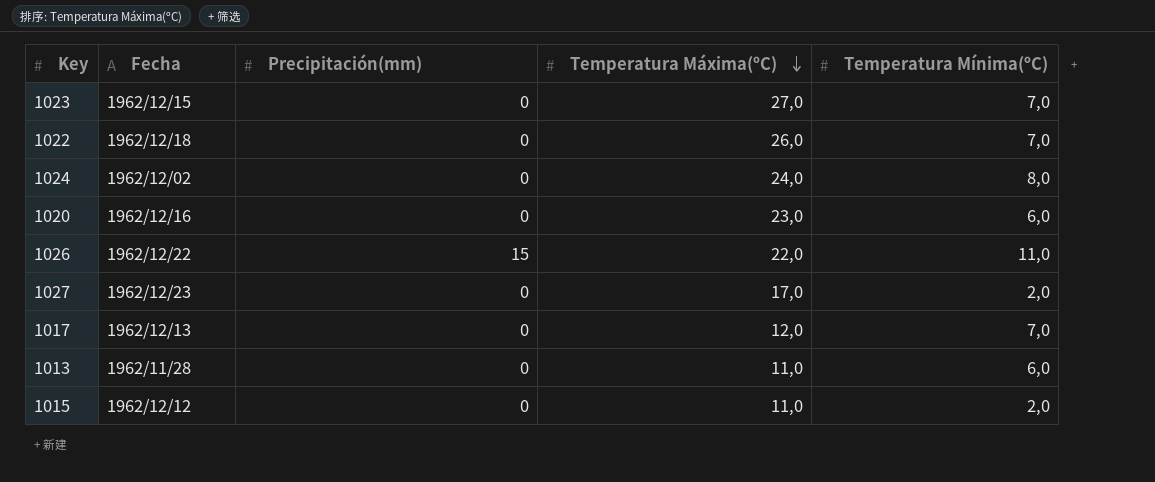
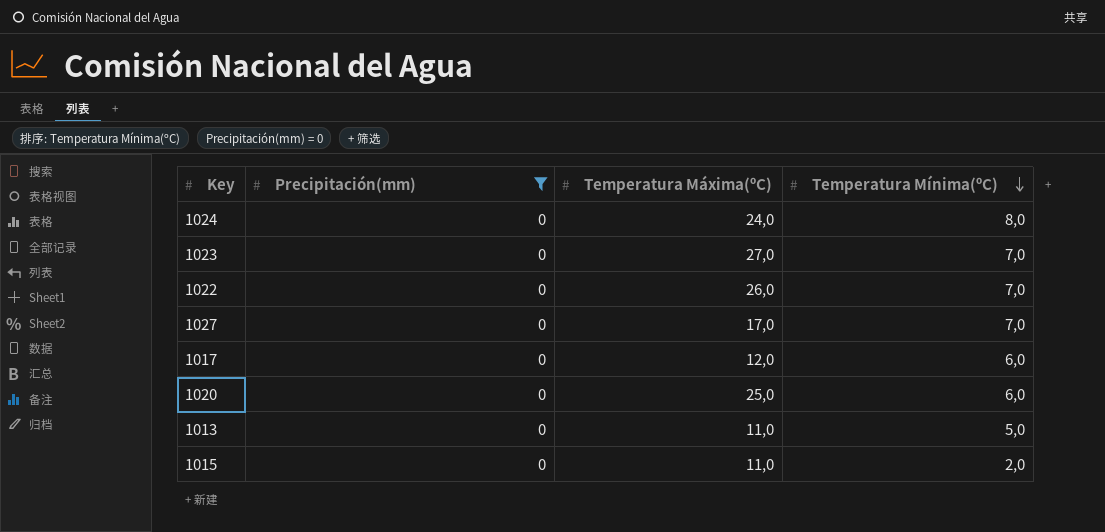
filter: none -> Precipitación(mm) = 0
row order: Temperatura Máxima(ºC) descending -> Temperatura Mínima(ºC) descending
column Fecha | position: 2 -> none
1027 | Temperatura Mínima(ºC): 2,0 -> 7,0
1017 | Temperatura Mínima(ºC): 7,0 -> 6,0
1020 | Temperatura Máxima(ºC): 23,0 -> 25,0
1013 | Temperatura Mínima(ºC): 6,0 -> 5,0

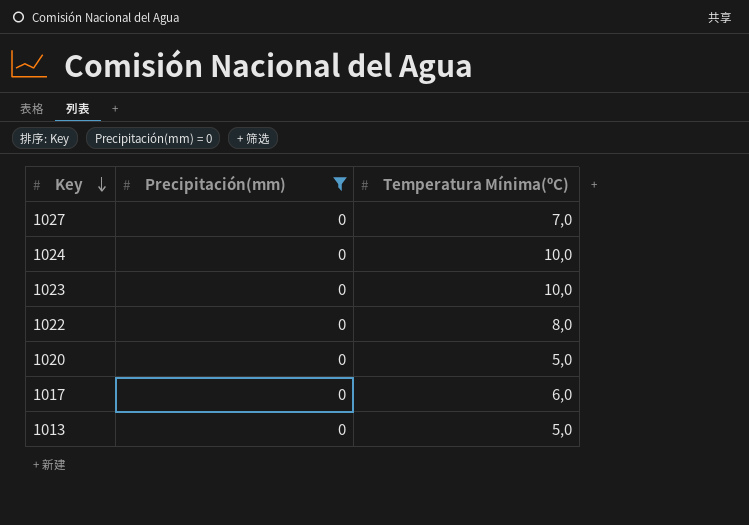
row order: Temperatura Mínima(ºC) descending -> Key descending
column Temperatura Máxima(ºC) | position: 3 -> none
row 1015: 0 | 11,0 | 2,0 -> none
1024 | Temperatura Mínima(ºC): 8,0 -> 10,0
1023 | Temperatura Mínima(ºC): 7,0 -> 10,0
1022 | Temperatura Mínima(ºC): 7,0 -> 8,0
1020 | Temperatura Mínima(ºC): 6,0 -> 5,0

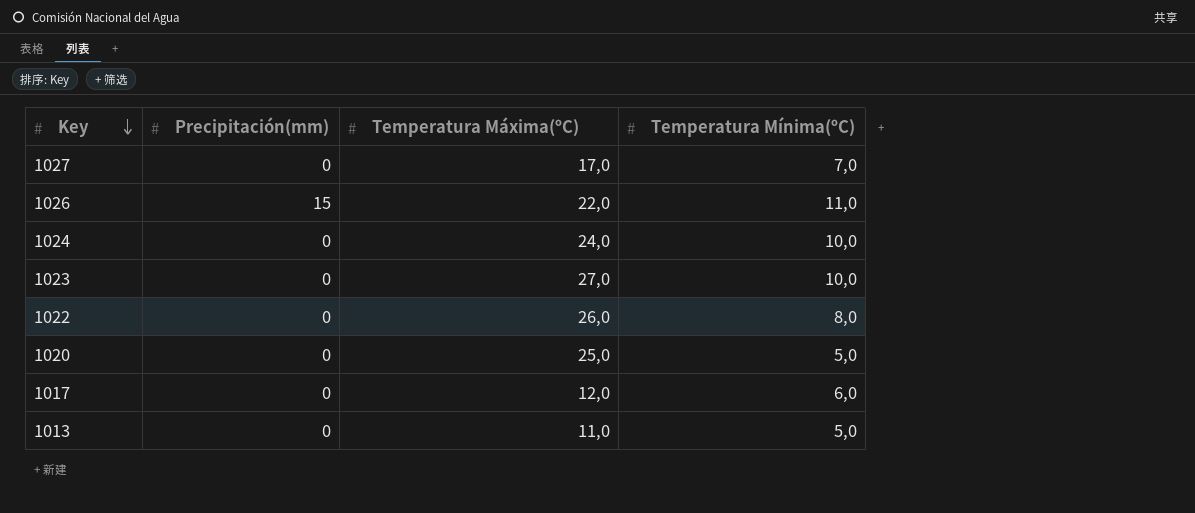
filter: Precipitación(mm) = 0 -> none
column Temperatura Máxima(ºC) | position: none -> 3

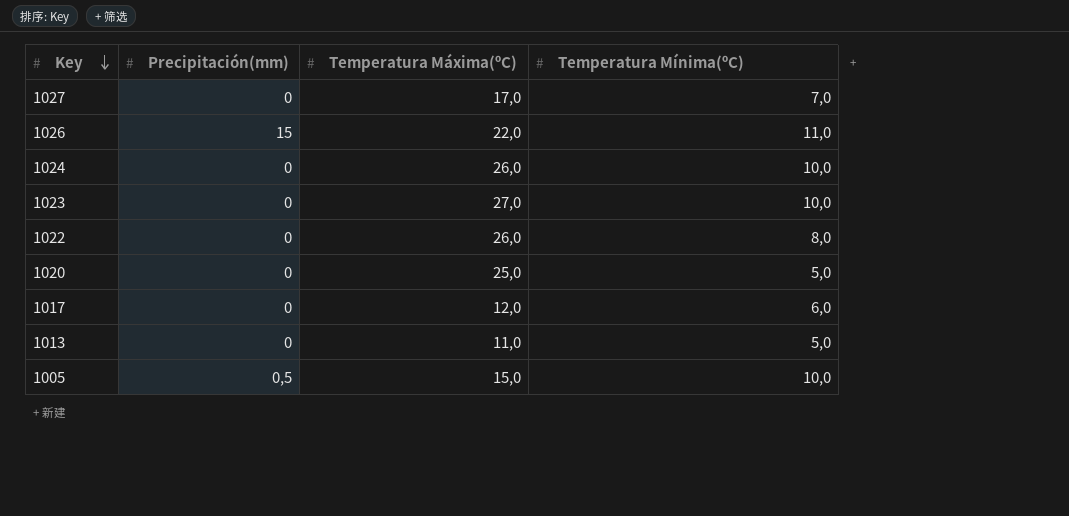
1024 | Temperatura Máxima(ºC): 24,0 -> 26,0
row 1005: none -> 0,5 | 15,0 | 10,0

